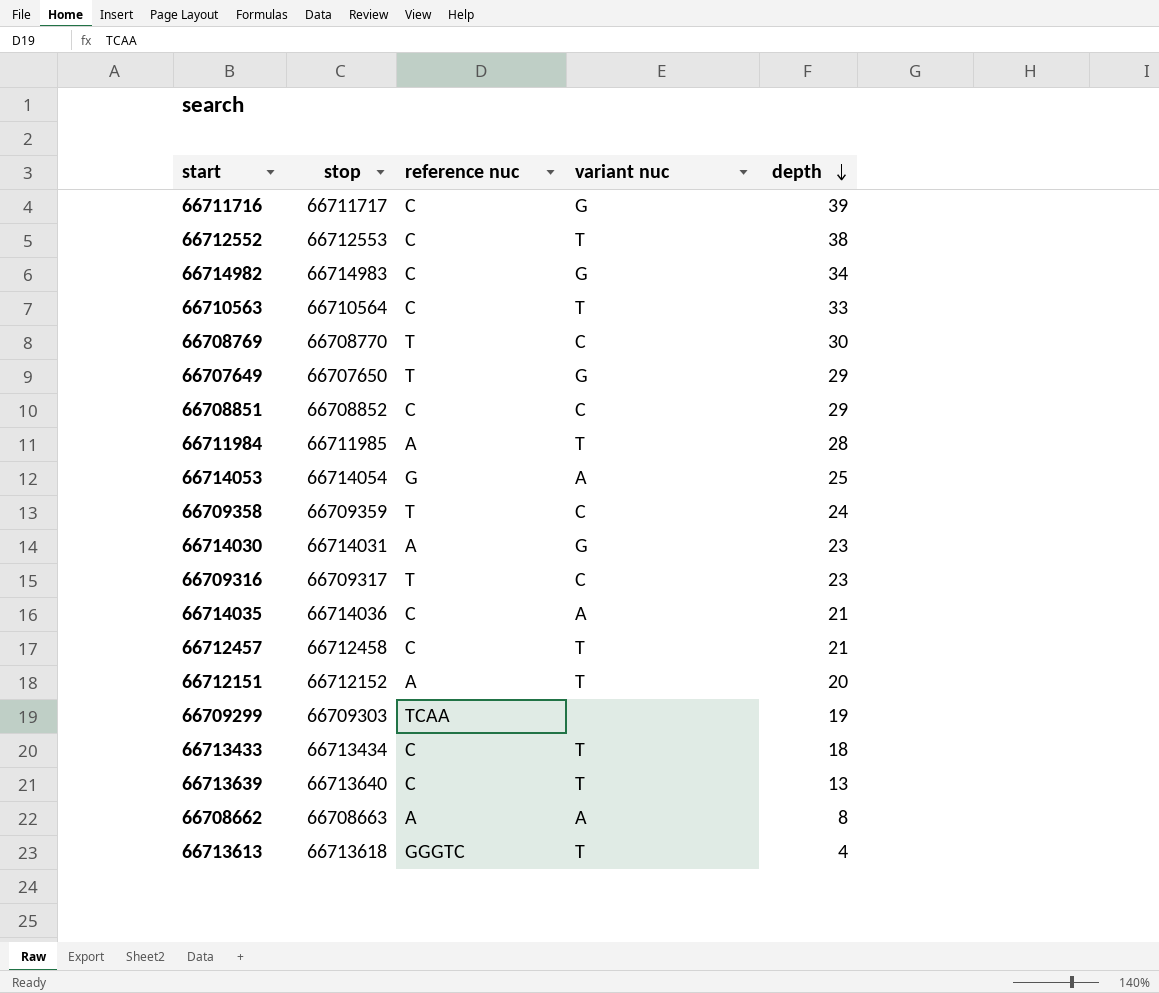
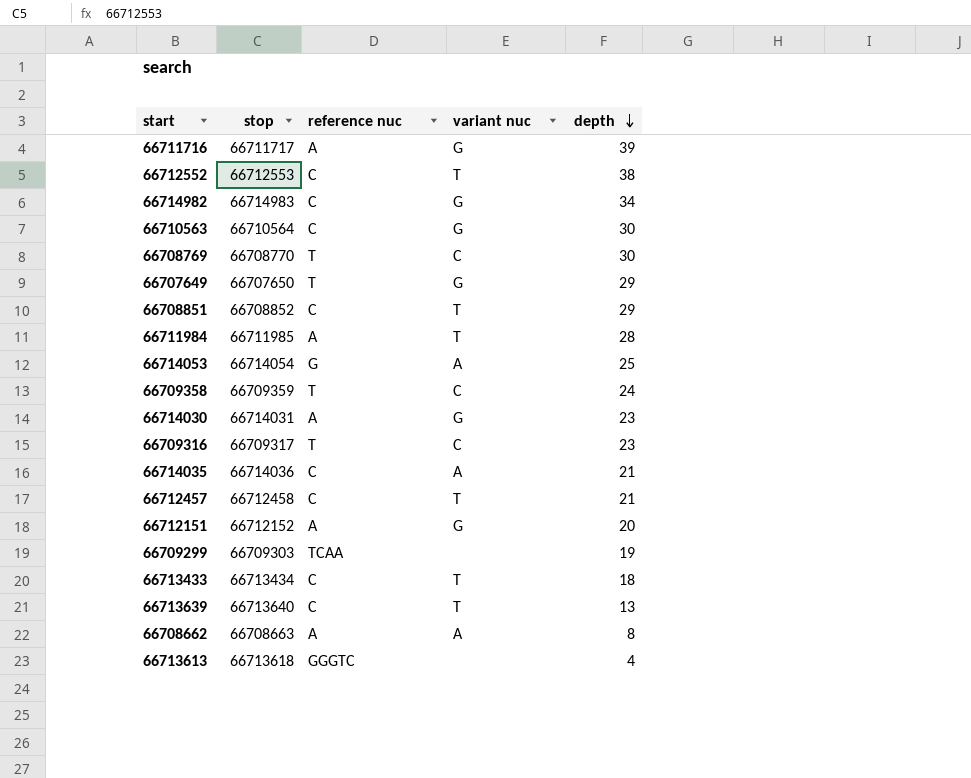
66711716 | reference nuc: C -> A
66710563 | variant nuc: T -> G
66710563 | depth: 33 -> 30
66708851 | variant nuc: C -> T
66712151 | variant nuc: T -> G
66713613 | variant nuc: T -> none

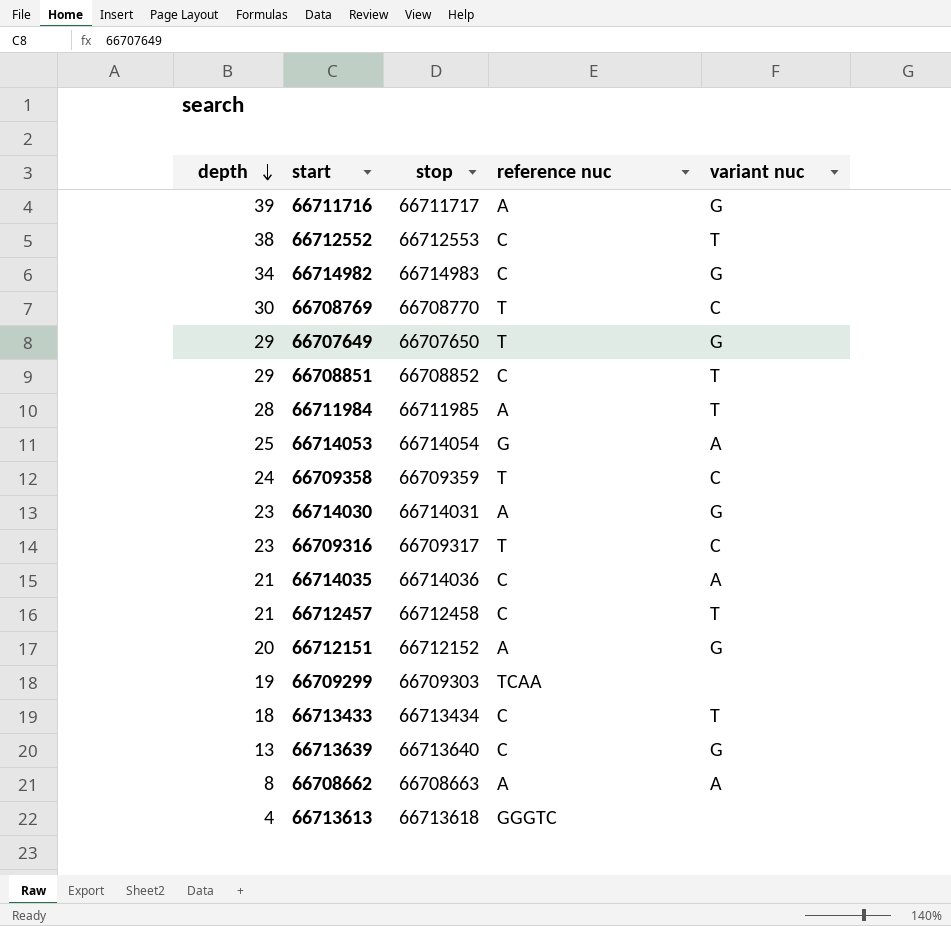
column depth | position: 5 -> 1
row 66710563: 66710564 | C | G | 30 -> none
66713639 | variant nuc: T -> G

